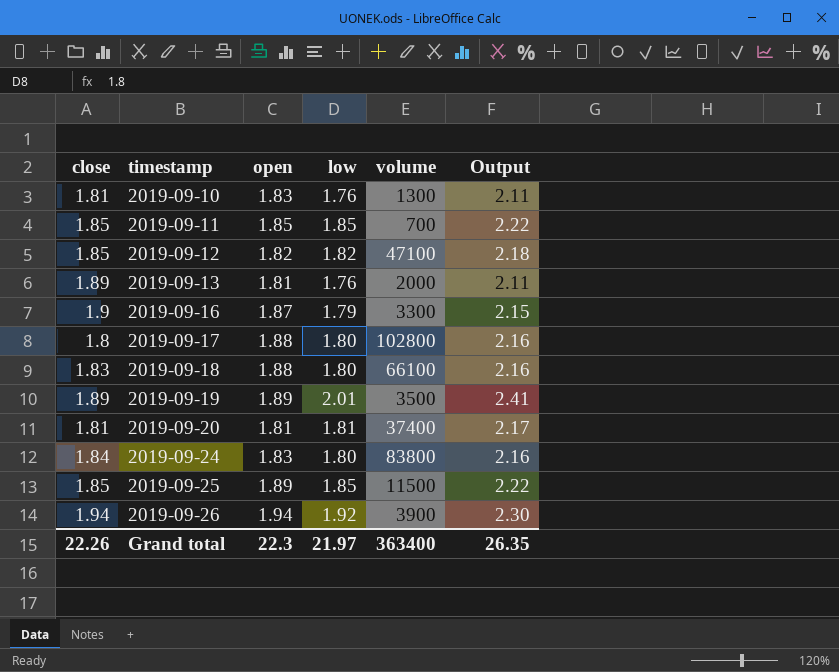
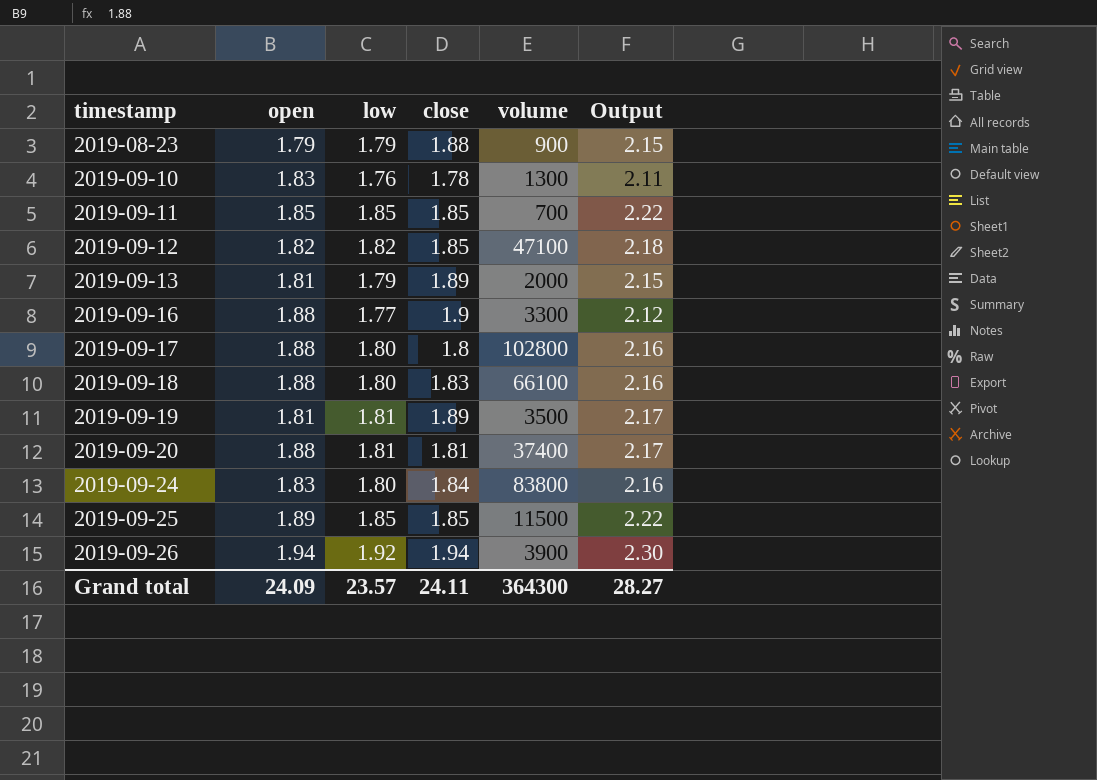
column close | position: 1 -> 4
row 2019-08-23: none -> 1.79 | 1.79 | 1.88 | 900 | 2.15
2019-09-10 | close: 1.81 -> 1.78
2019-09-13 | low: 1.76 -> 1.79
2019-09-13 | Output: 2.11 -> 2.15
2019-09-16 | open: 1.87 -> 1.88
2019-09-16 | low: 1.79 -> 1.77
2019-09-16 | Output: 2.15 -> 2.12
2019-09-19 | open: 1.89 -> 1.81
2019-09-19 | low: 2.01 -> 1.81
2019-09-19 | Output: 2.41 -> 2.17
2019-09-20 | open: 1.81 -> 1.88
Grand total | open: 22.3 -> 24.09
Grand total | low: 21.97 -> 23.57
Grand total | close: 22.26 -> 24.11
Grand total | volume: 363400 -> 364300
Grand total | Output: 26.35 -> 28.27

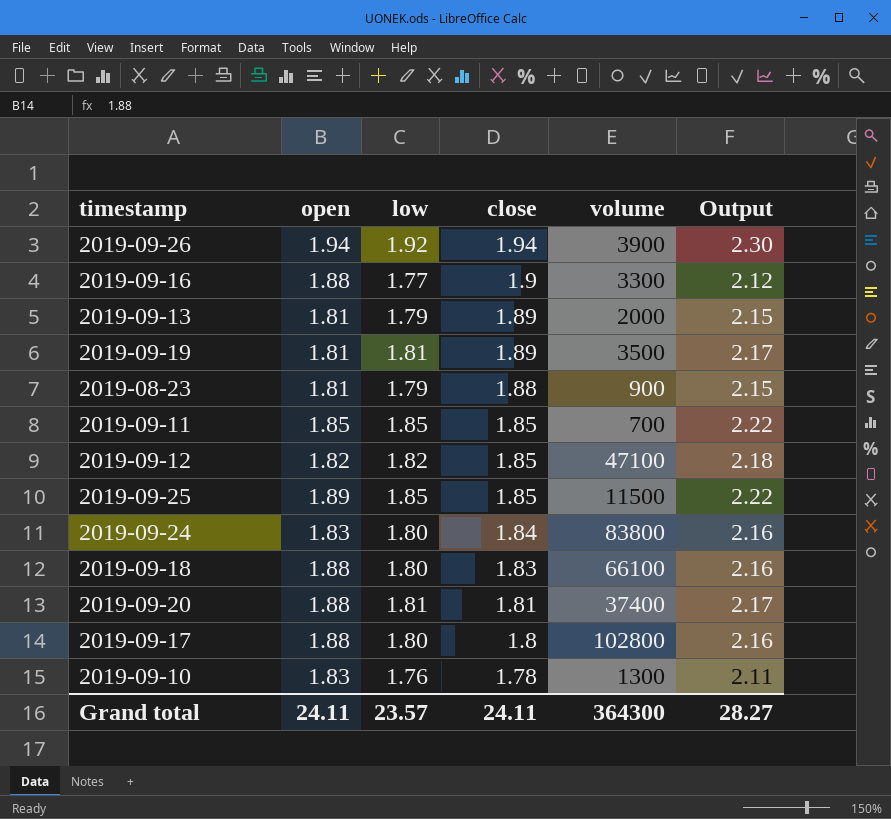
row order: timestamp ascending -> close descending
2019-08-23 | open: 1.79 -> 1.81
Grand total | open: 24.09 -> 24.11

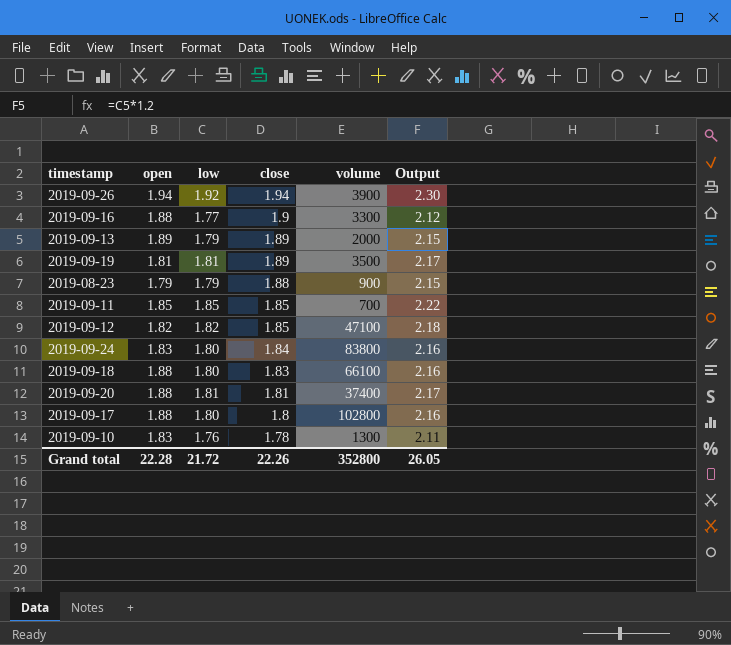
row 2019-09-25: 1.89 | 1.85 | 1.85 | 11500 | 2.22 -> none
2019-09-13 | open: 1.81 -> 1.89
2019-08-23 | open: 1.81 -> 1.79
Grand total | open: 24.11 -> 22.28
Grand total | low: 23.57 -> 21.72
Grand total | close: 24.11 -> 22.26
Grand total | volume: 364300 -> 352800
Grand total | Output: 28.27 -> 26.05

